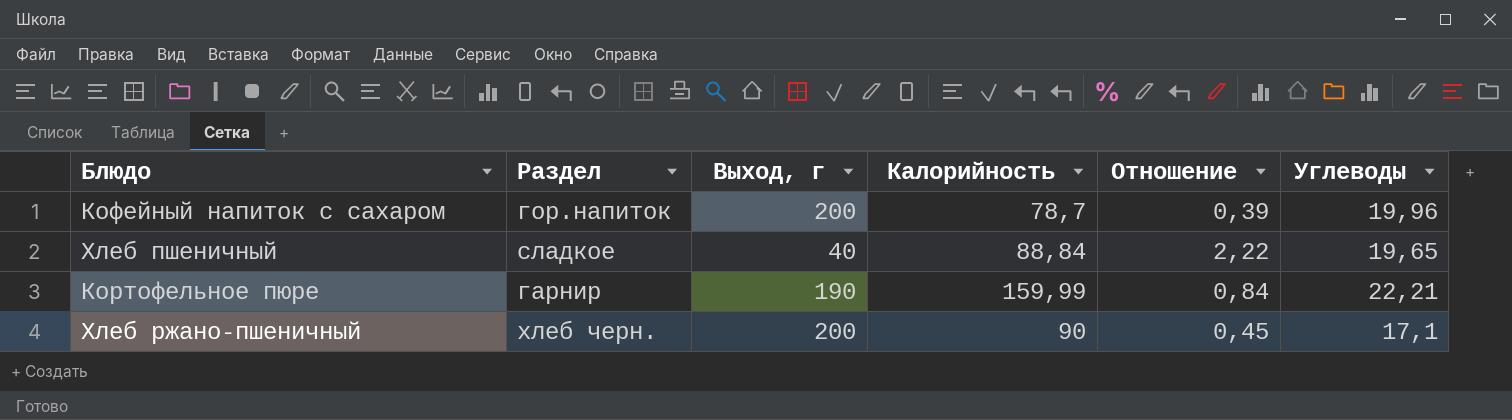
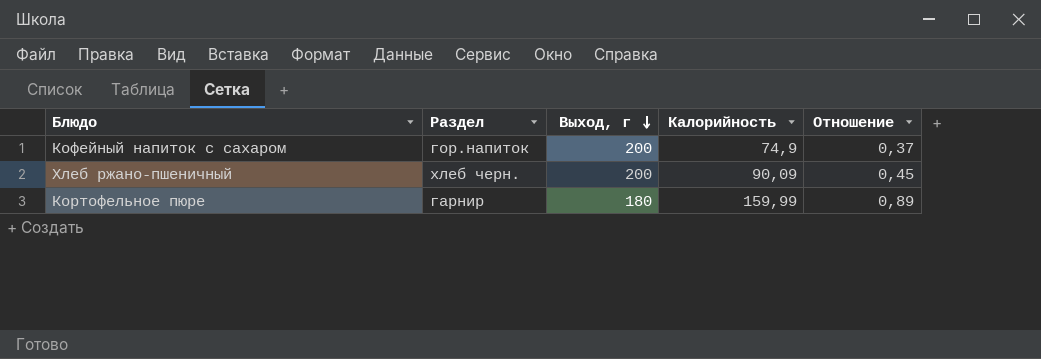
row order: none -> Выход, г descending
column Углеводы | position: 6 -> none
row Хлеб пшеничный: сладкое | 40 | 88,84 | 2,22 | 19,65 -> none
Кофейный напиток с сахаром | Калорийность: 78,7 -> 74,9
Кофейный напиток с сахаром | Отношение: 0,39 -> 0,37
Хлеб ржано-пшеничный | Калорийность: 90 -> 90,09
Кортофельное пюре | Выход, г: 190 -> 180
Кортофельное пюре | Отношение: 0,84 -> 0,89

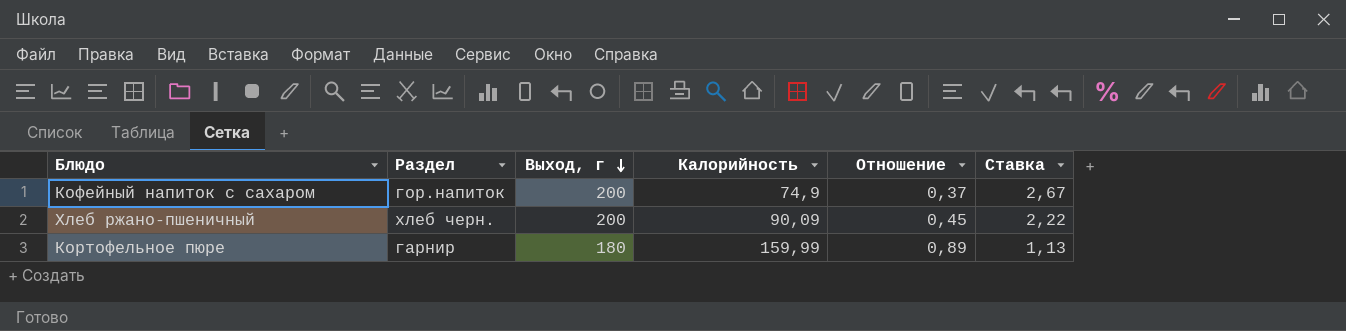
column Ставка | formula: none -> [Выход, г] / [Калорийность]

